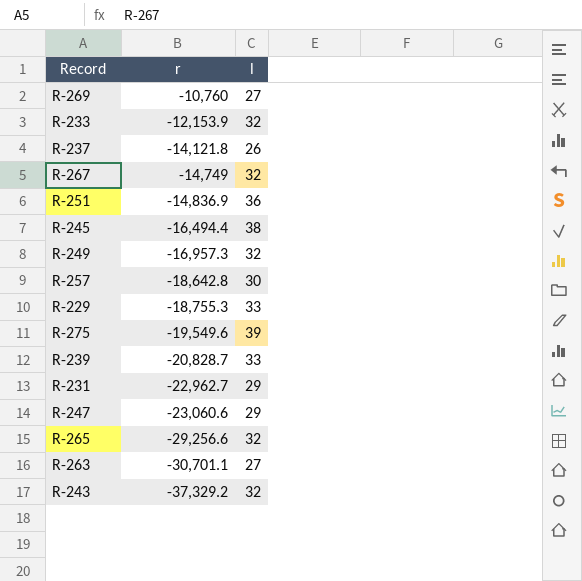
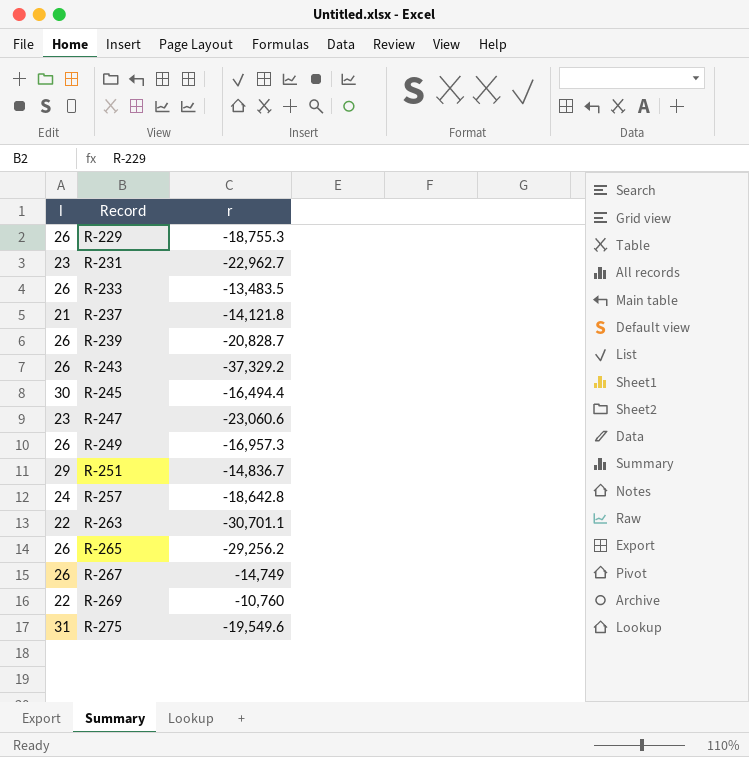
row order: r descending -> Record ascending
column l | position: 3 -> 1
R-229 | l: 33 -> 26
R-231 | l: 29 -> 23
R-233 | l: 32 -> 26
R-233 | r: -12,153.9 -> -13,483.5
R-237 | l: 26 -> 21
R-239 | l: 33 -> 26
R-243 | l: 32 -> 26
R-245 | l: 38 -> 30
R-247 | l: 29 -> 23
R-249 | l: 32 -> 26
R-251 | l: 36 -> 29
R-251 | r: -14,836.9 -> -14,836.7
R-257 | l: 30 -> 24
R-263 | l: 27 -> 22
R-265 | l: 32 -> 26
R-265 | r: -29,256.6 -> -29,256.2
R-267 | l: 32 -> 26
R-269 | l: 27 -> 22
R-275 | l: 39 -> 31

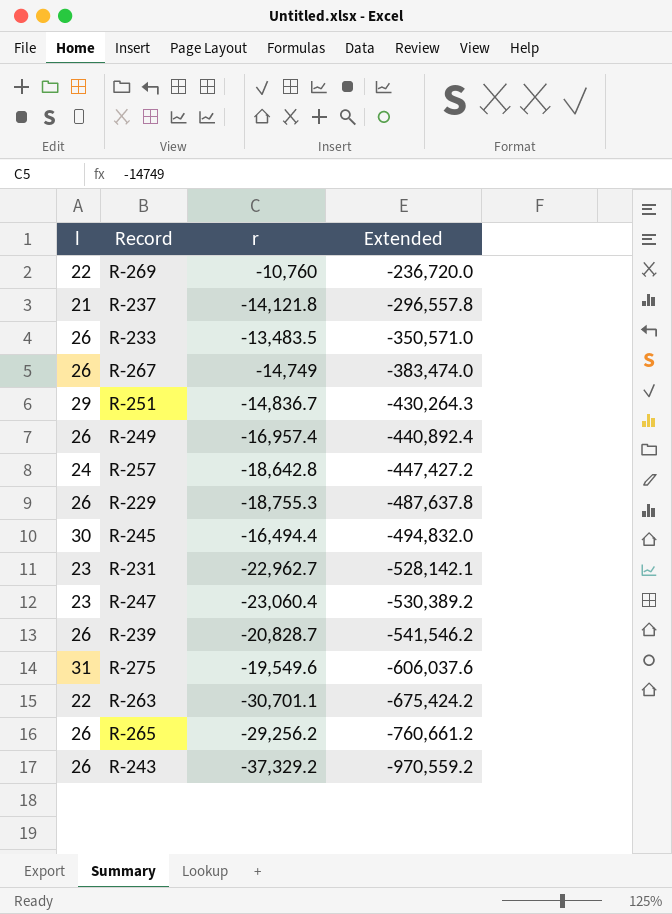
row order: Record ascending -> Extended descending
column Extended | formula: none -> [l] * [r]
R-249 | r: -16,957.3 -> -16,957.4
R-247 | r: -23,060.6 -> -23,060.4

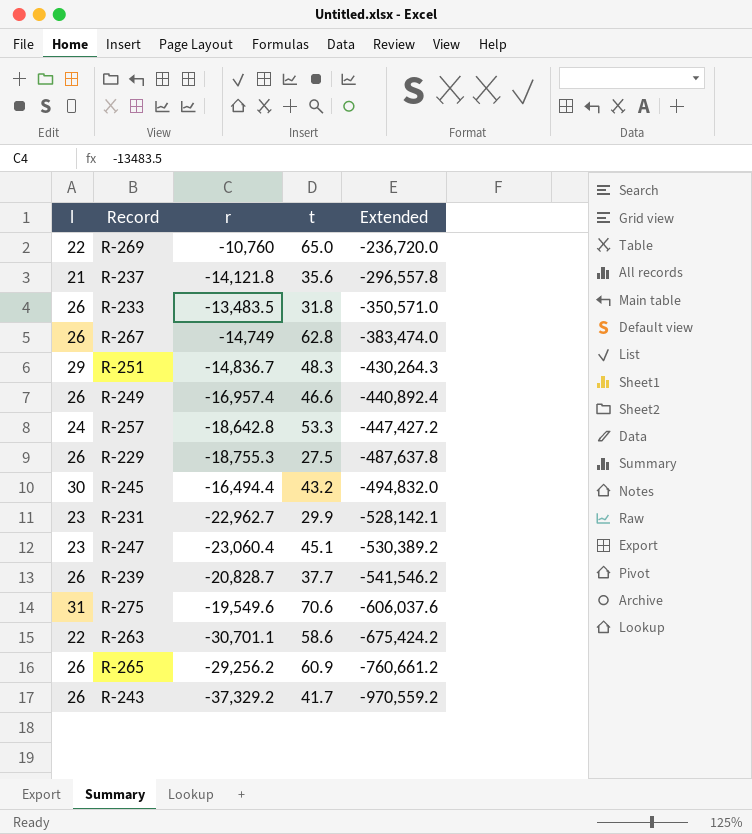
column t | position: none -> 4

